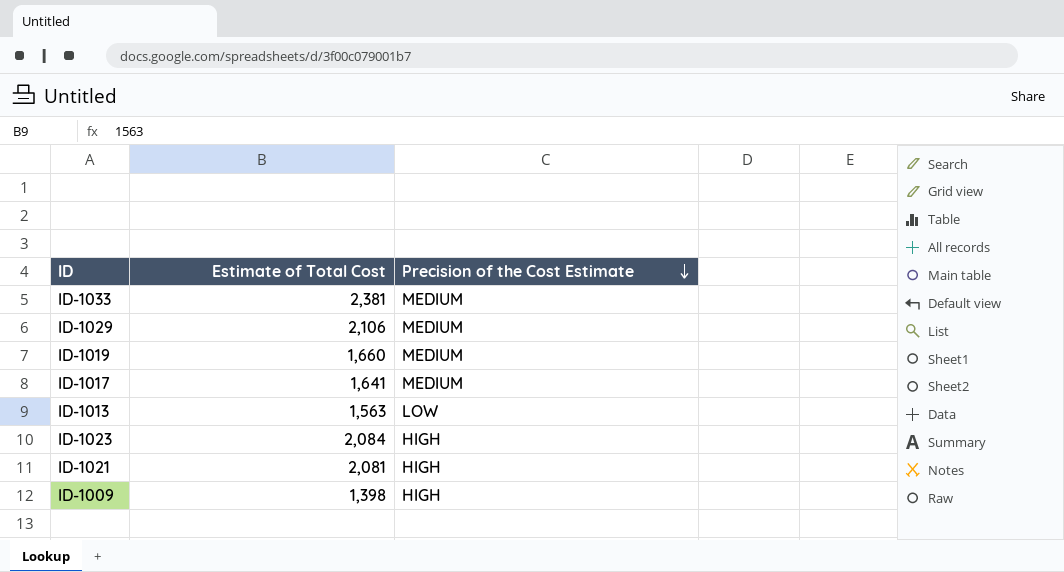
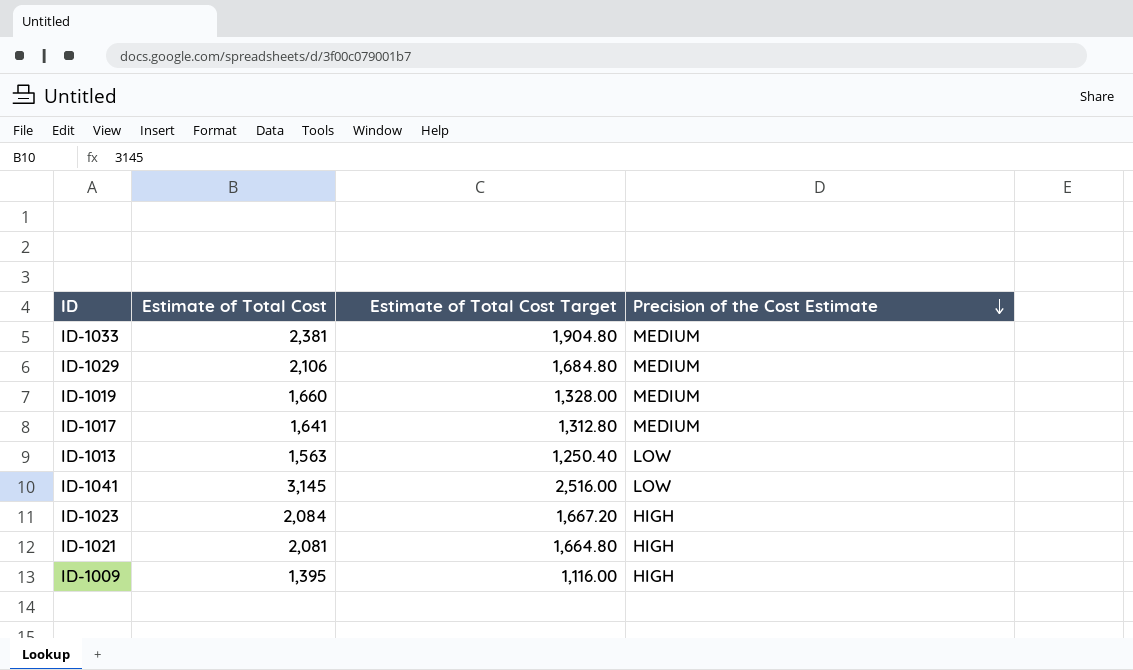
column Estimate of Total Cost Target | formula: none -> [Estimate of Total Cost] * 0.8
row ID-1041: none -> 3,145 | 2,516.00 | LOW
ID-1009 | Estimate of Total Cost: 1,398 -> 1,395

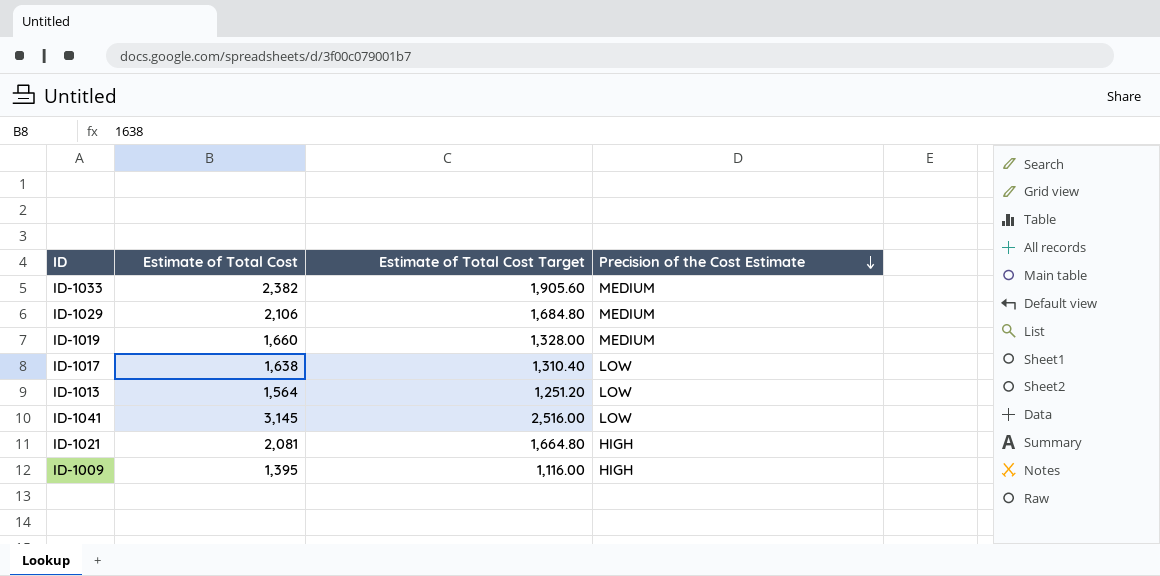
row ID-1023: 2,084 | 1,667.20 | HIGH -> none
ID-1033 | Estimate of Total Cost: 2,381 -> 2,382
ID-1033 | Estimate of Total Cost Target: 1,904.80 -> 1,905.60
ID-1017 | Estimate of Total Cost: 1,641 -> 1,638
ID-1017 | Estimate of Total Cost Target: 1,312.80 -> 1,310.40
ID-1017 | Precision of the Cost Estimate: MEDIUM -> LOW
ID-1013 | Estimate of Total Cost: 1,563 -> 1,564
ID-1013 | Estimate of Total Cost Target: 1,250.40 -> 1,251.20

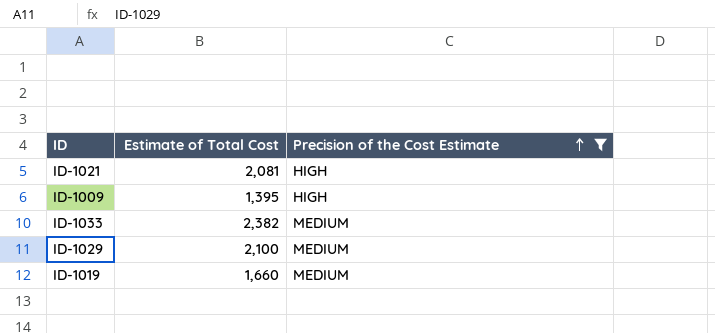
filter: none -> Precision of the Cost Estimate != LOW
row order: Precision of the Cost Estimate descending -> Precision of the Cost Estimate ascending
column Estimate of Total Cost Target | formula: [Estimate of Total Cost] * 0.8 -> none
ID-1029 | Estimate of Total Cost: 2,106 -> 2,100

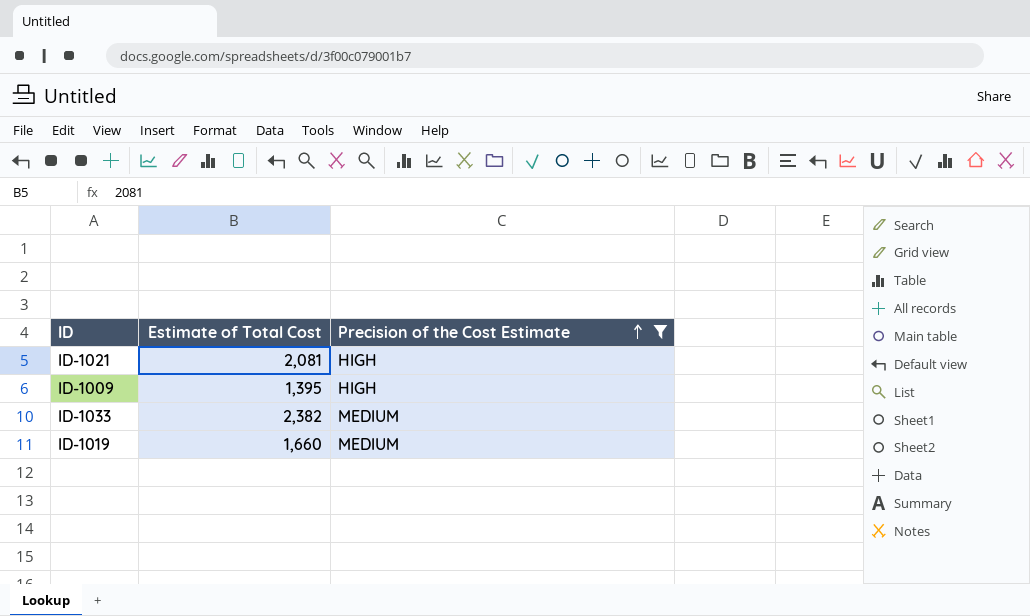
row ID-1029: 2,100 | MEDIUM -> none

